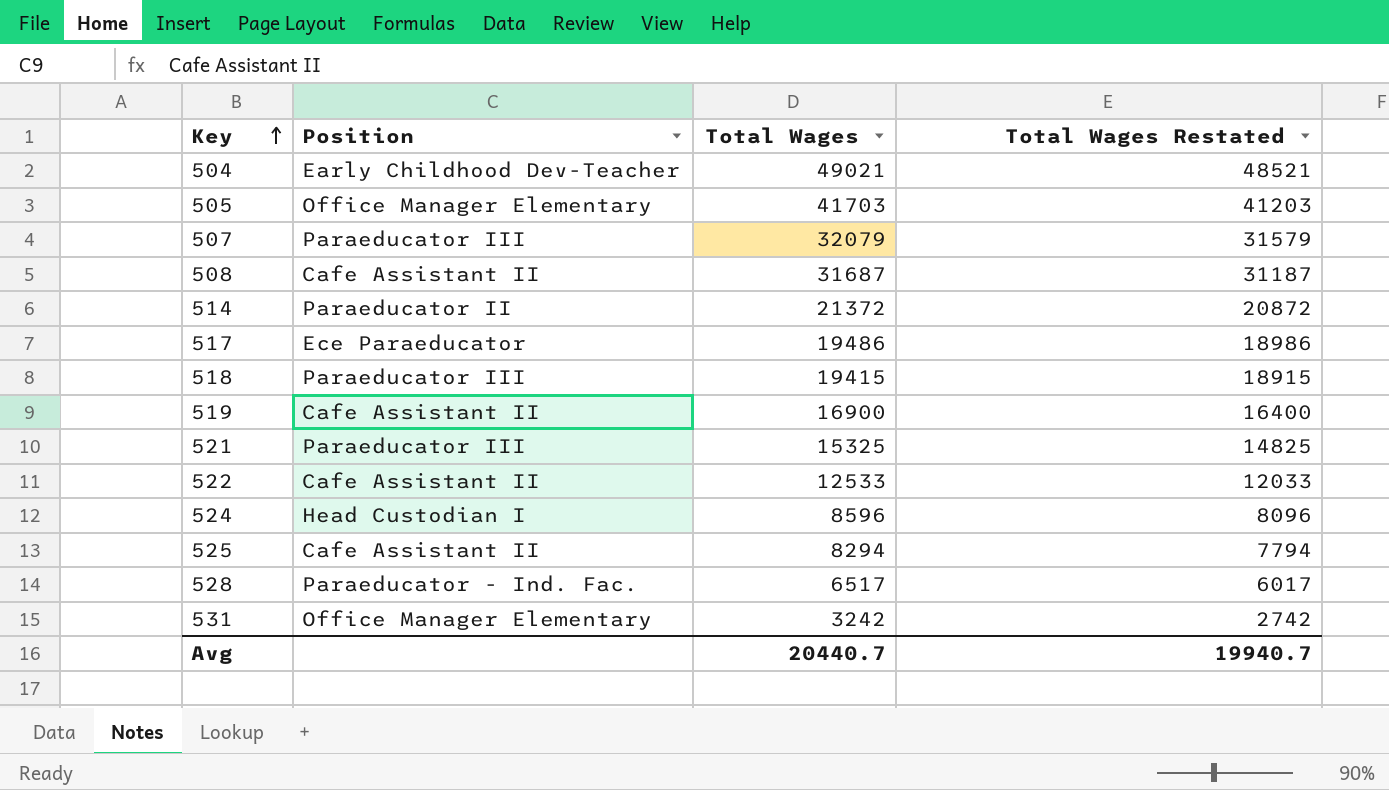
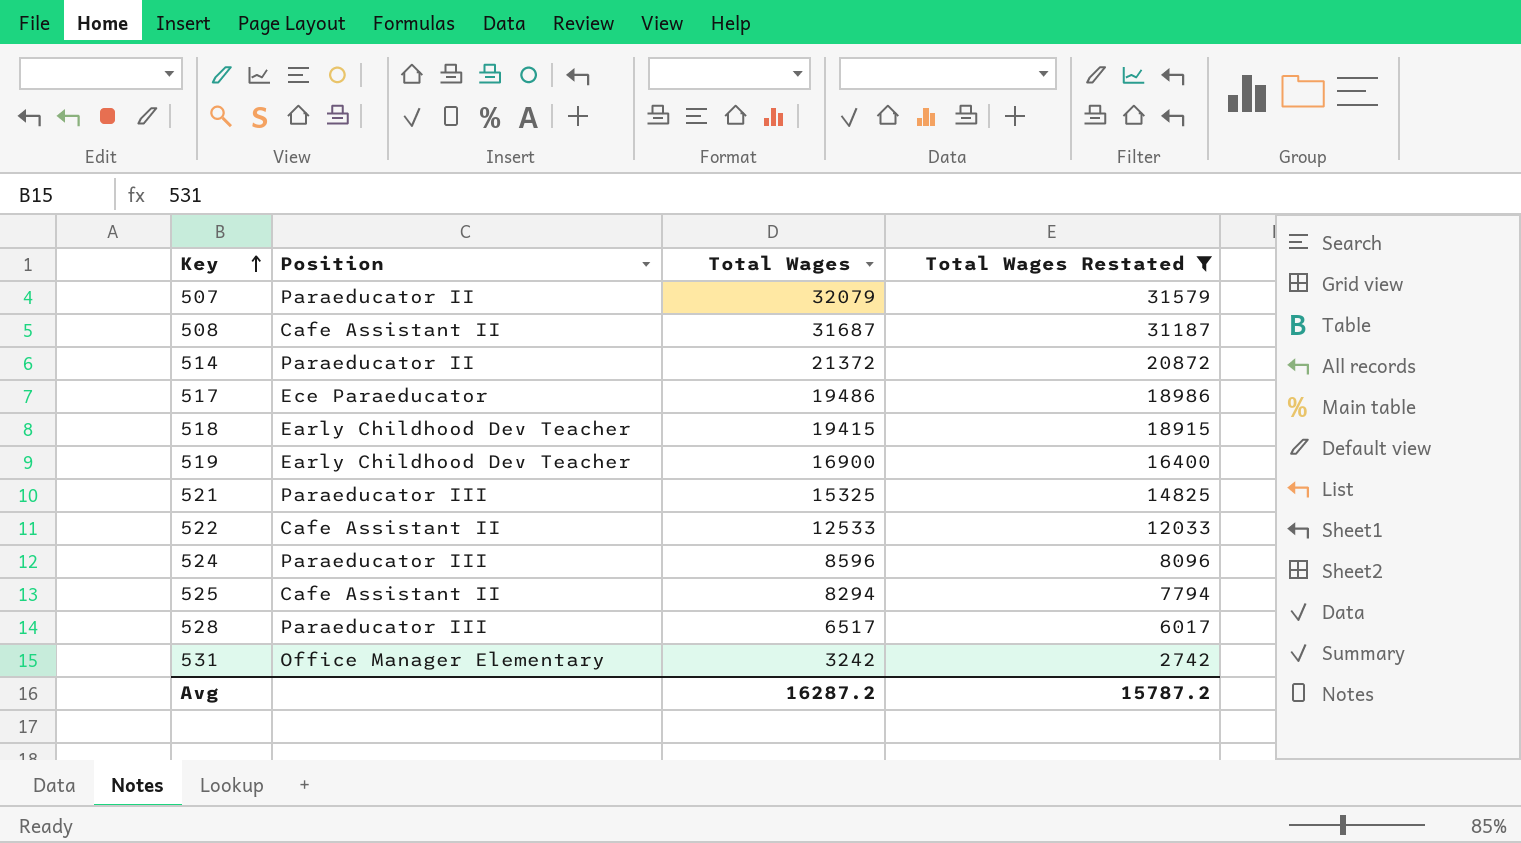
filter: none -> Total Wages Restated <= 31579
507 | Position: Paraeducator III -> Paraeducator II
518 | Position: Paraeducator III -> Early Childhood Dev Teacher
519 | Position: Cafe Assistant II -> Early Childhood Dev Teacher
524 | Position: Head Custodian I -> Paraeducator III
528 | Position: Paraeducator - Ind. Fac. -> Paraeducator III
Avg | Total Wages: 20440.7 -> 16287.2
Avg | Total Wages Restated: 19940.7 -> 15787.2

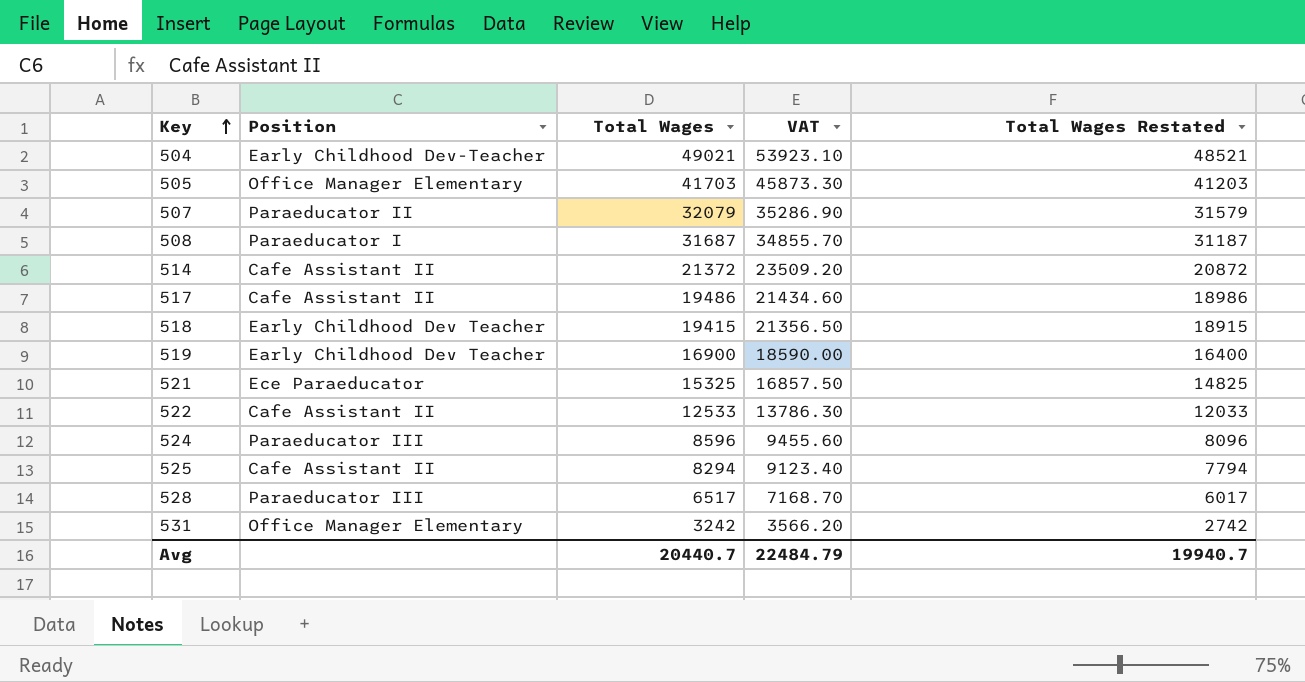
filter: Total Wages Restated <= 31579 -> none
column VAT | formula: none -> [Total Wages] * 1.1
508 | Position: Cafe Assistant II -> Paraeducator I
514 | Position: Paraeducator II -> Cafe Assistant II
517 | Position: Ece Paraeducator -> Cafe Assistant II
521 | Position: Paraeducator III -> Ece Paraeducator
Avg | Total Wages: 16287.2 -> 20440.7
Avg | Total Wages Restated: 15787.2 -> 19940.7

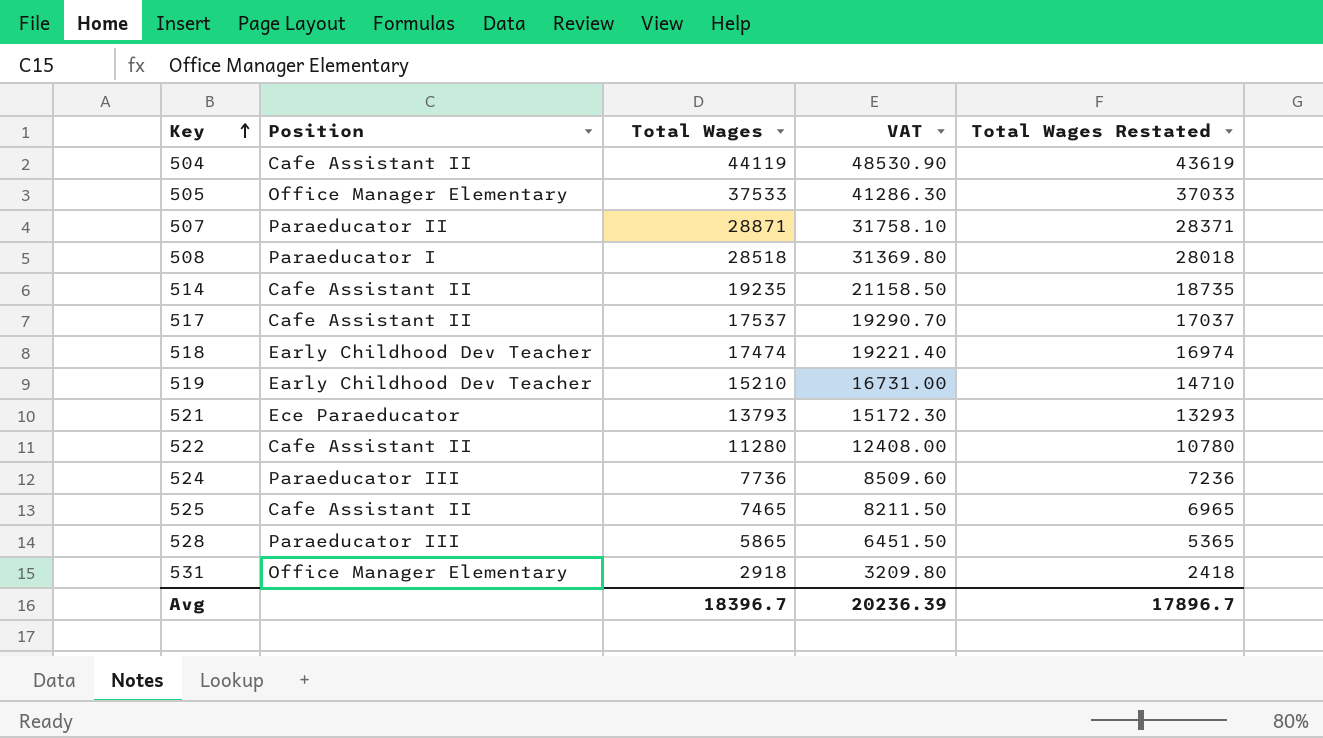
504 | Position: Early Childhood Dev-Teacher -> Cafe Assistant II
504 | Total Wages: 49021 -> 44119
504 | VAT: 53923.10 -> 48530.90
504 | Total Wages Restated: 48521 -> 43619
505 | Total Wages: 41703 -> 37533
505 | VAT: 45873.30 -> 41286.30
505 | Total Wages Restated: 41203 -> 37033
507 | Total Wages: 32079 -> 28871
507 | VAT: 35286.90 -> 31758.10
507 | Total Wages Restated: 31579 -> 28371
508 | Total Wages: 31687 -> 28518
508 | VAT: 34855.70 -> 31369.80
508 | Total Wages Restated: 31187 -> 28018
514 | Total Wages: 21372 -> 19235
514 | VAT: 23509.20 -> 21158.50
514 | Total Wages Restated: 20872 -> 18735
517 | Total Wages: 19486 -> 17537
517 | VAT: 21434.60 -> 19290.70
517 | Total Wages Restated: 18986 -> 17037
518 | Total Wages: 19415 -> 17474
518 | VAT: 21356.50 -> 19221.40
518 | Total Wages Restated: 18915 -> 16974
519 | Total Wages: 16900 -> 15210
519 | VAT: 18590.00 -> 16731.00
519 | Total Wages Restated: 16400 -> 14710
521 | Total Wages: 15325 -> 13793
521 | VAT: 16857.50 -> 15172.30
521 | Total Wages Restated: 14825 -> 13293
522 | Total Wages: 12533 -> 11280
522 | VAT: 13786.30 -> 12408.00
522 | Total Wages Restated: 12033 -> 10780
524 | Total Wages: 8596 -> 7736
524 | VAT: 9455.60 -> 8509.60
524 | Total Wages Restated: 8096 -> 7236
525 | Total Wages: 8294 -> 7465
525 | VAT: 9123.40 -> 8211.50
525 | Total Wages Restated: 7794 -> 6965
528 | Total Wages: 6517 -> 5865
528 | VAT: 7168.70 -> 6451.50
528 | Total Wages Restated: 6017 -> 5365
531 | Total Wages: 3242 -> 2918
531 | VAT: 3566.20 -> 3209.80
531 | Total Wages Restated: 2742 -> 2418
Avg | Total Wages: 20440.7 -> 18396.7
Avg | VAT: 22484.79 -> 20236.39
Avg | Total Wages Restated: 19940.7 -> 17896.7

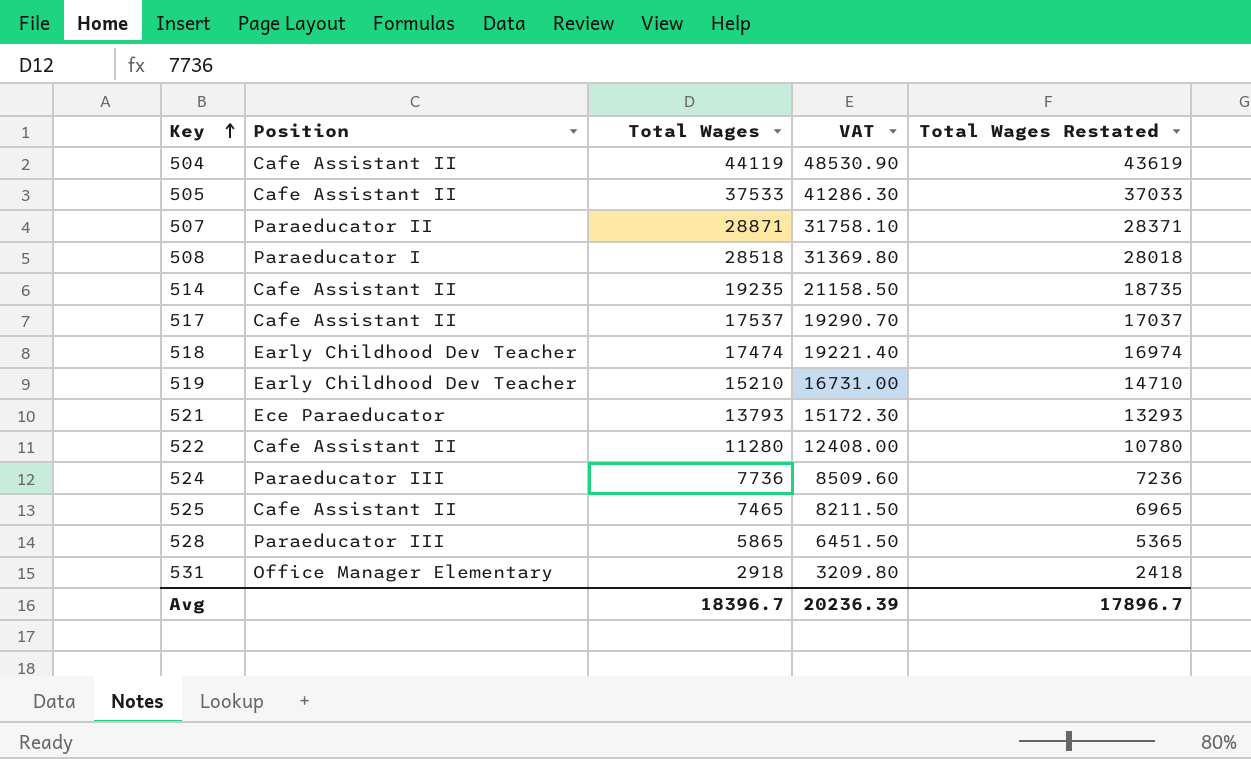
505 | Position: Office Manager Elementary -> Cafe Assistant II

